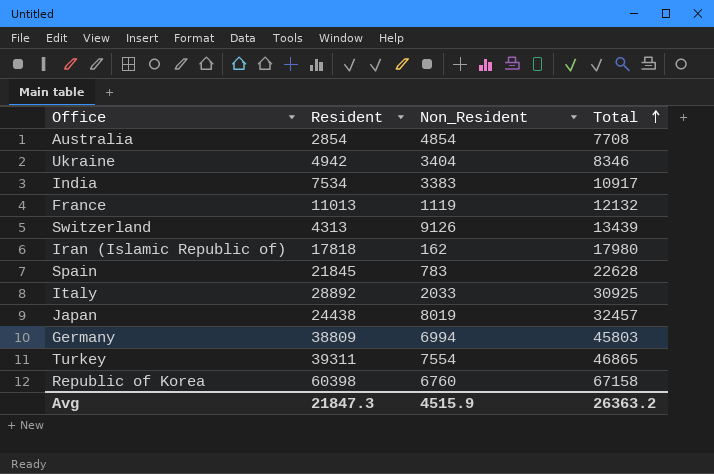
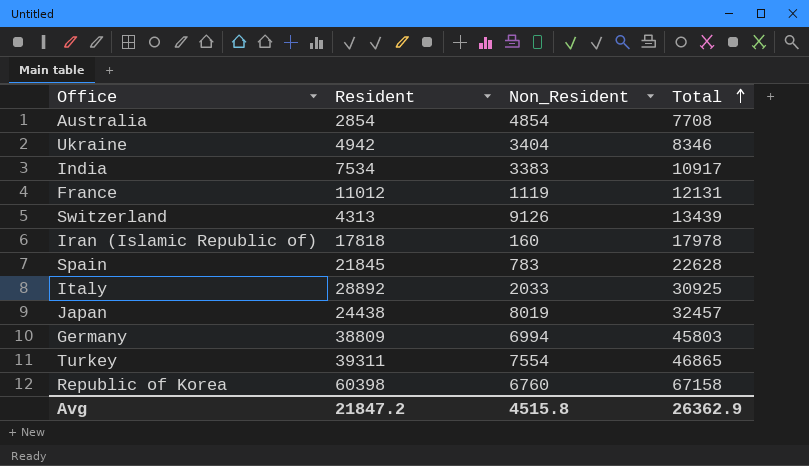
France | Resident: 11013 -> 11012
France | Total: 12132 -> 12131
Iran (Islamic Republic of) | Non_Resident: 162 -> 160
Iran (Islamic Republic of) | Total: 17980 -> 17978
Avg | Resident: 21847.3 -> 21847.2
Avg | Non_Resident: 4515.9 -> 4515.8
Avg | Total: 26363.2 -> 26362.9

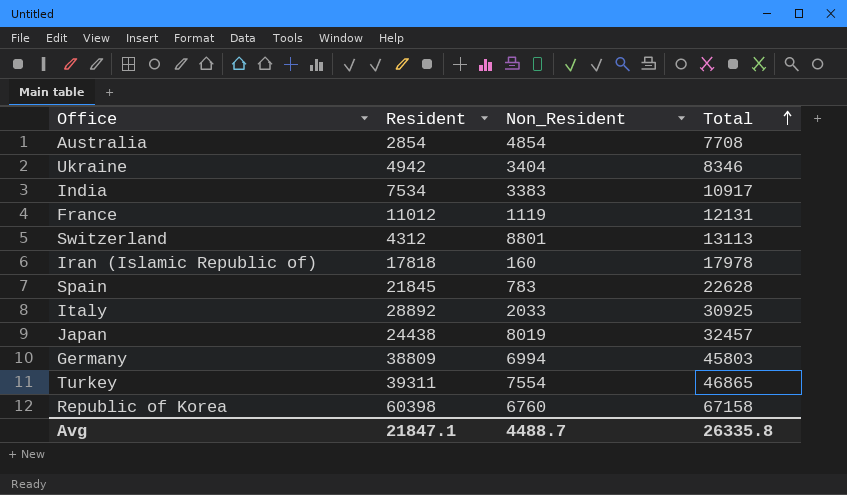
Switzerland | Resident: 4313 -> 4312
Switzerland | Non_Resident: 9126 -> 8801
Switzerland | Total: 13439 -> 13113
Avg | Resident: 21847.2 -> 21847.1
Avg | Non_Resident: 4515.8 -> 4488.7
Avg | Total: 26362.9 -> 26335.8

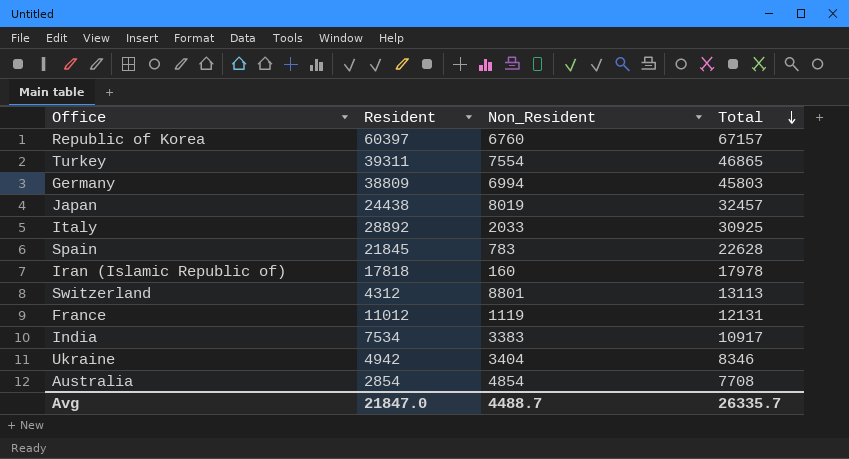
row order: Total ascending -> Total descending
Republic of Korea | Resident: 60398 -> 60397
Republic of Korea | Total: 67158 -> 67157
Avg | Resident: 21847.1 -> 21847.0
Avg | Total: 26335.8 -> 26335.7

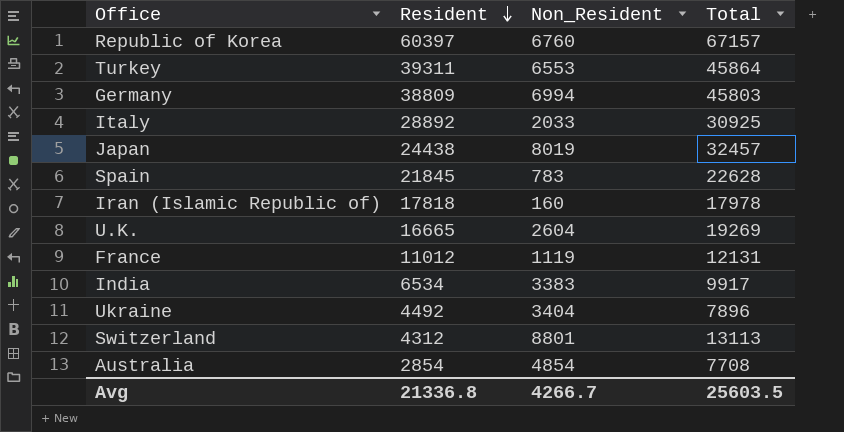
row order: Total descending -> Resident descending
Turkey | Non_Resident: 7554 -> 6553
Turkey | Total: 46865 -> 45864
row U.K.: none -> 16665 | 2604 | 19269
India | Resident: 7534 -> 6534
India | Total: 10917 -> 9917
Ukraine | Resident: 4942 -> 4492
Ukraine | Total: 8346 -> 7896
Avg | Resident: 21847.0 -> 21336.8
Avg | Non_Resident: 4488.7 -> 4266.7
Avg | Total: 26335.7 -> 25603.5

